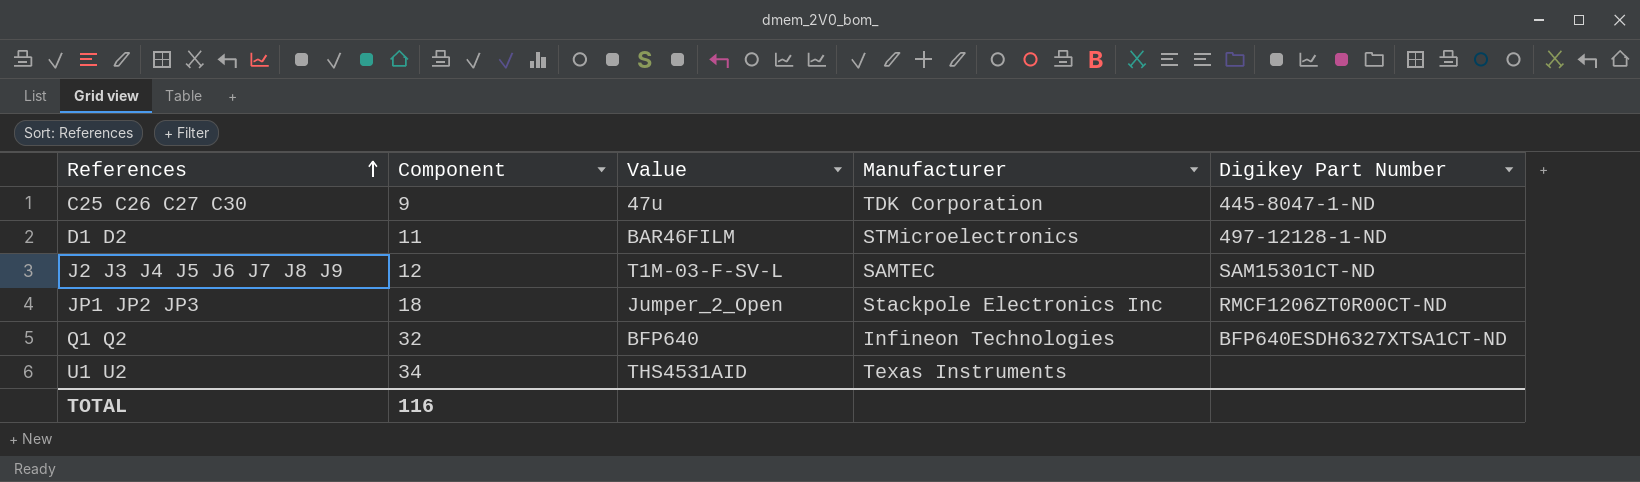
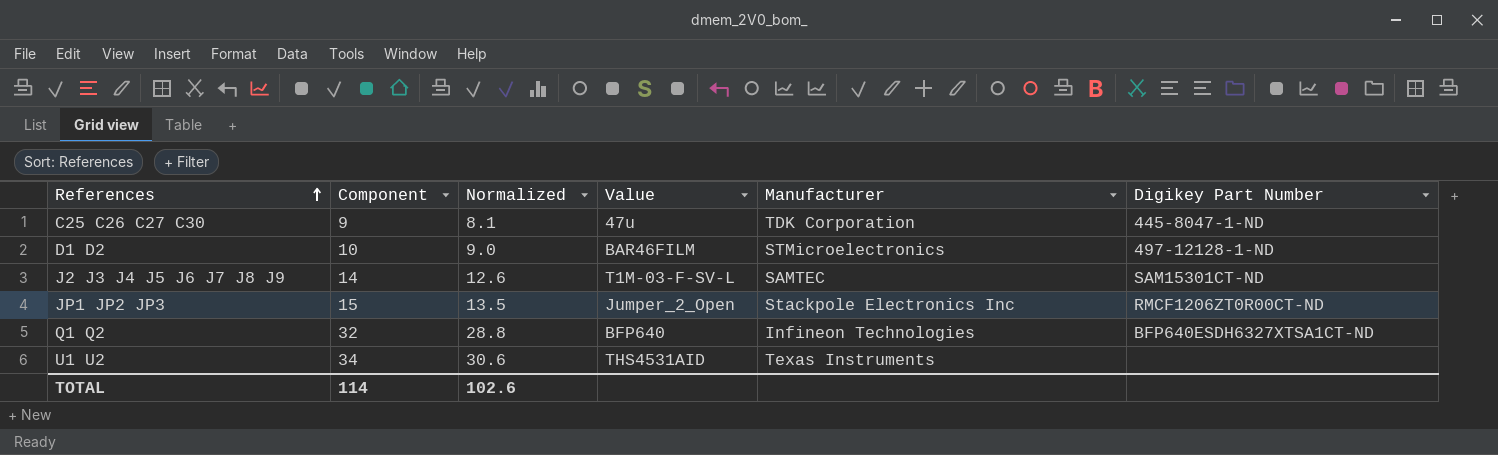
column Normalized | formula: none -> [Component] * 0.9
D1 D2 | Component: 11 -> 10
J2 J3 J4 J5 J6 J7 J8 J9 | Component: 12 -> 14
JP1 JP2 JP3 | Component: 18 -> 15
TOTAL | Component: 116 -> 114

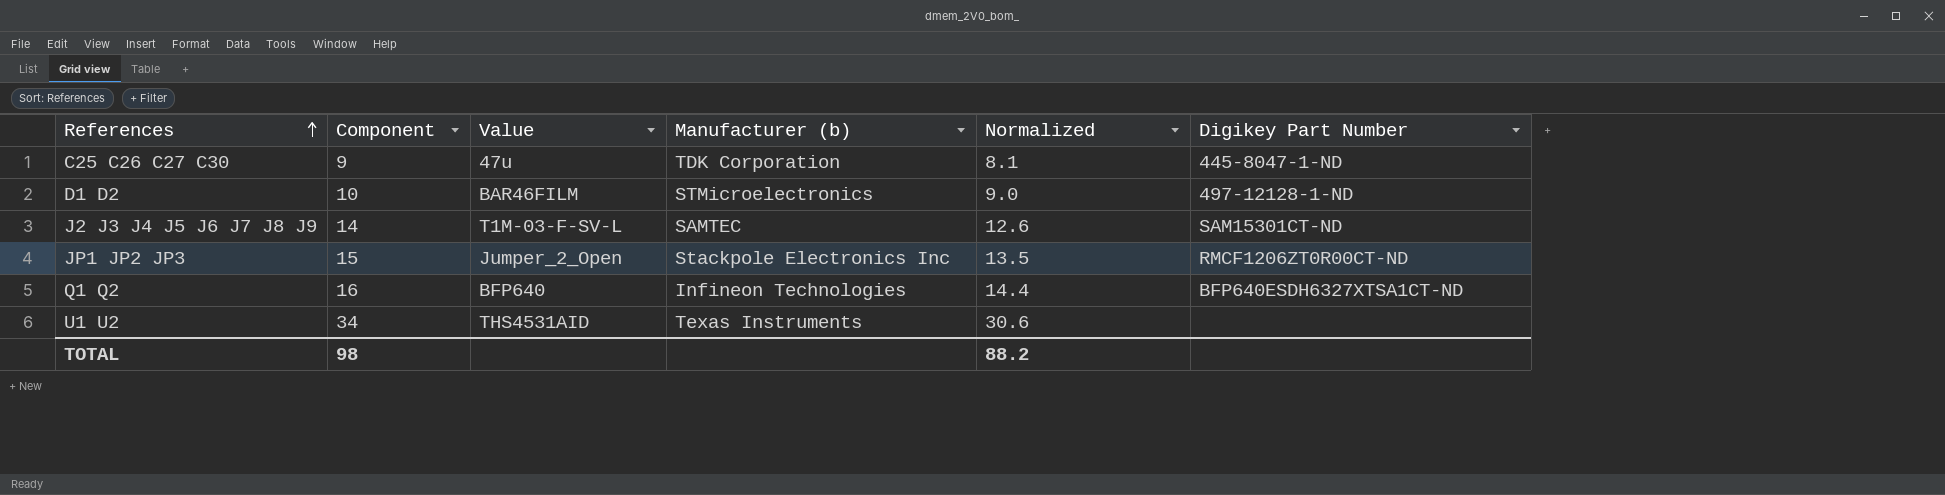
column name: Manufacturer -> Manufacturer (b)
column Normalized | position: 3 -> 5
Q1 Q2 | Component: 32 -> 16
Q1 Q2 | Normalized: 28.8 -> 14.4
TOTAL | Component: 114 -> 98
TOTAL | Normalized: 102.6 -> 88.2

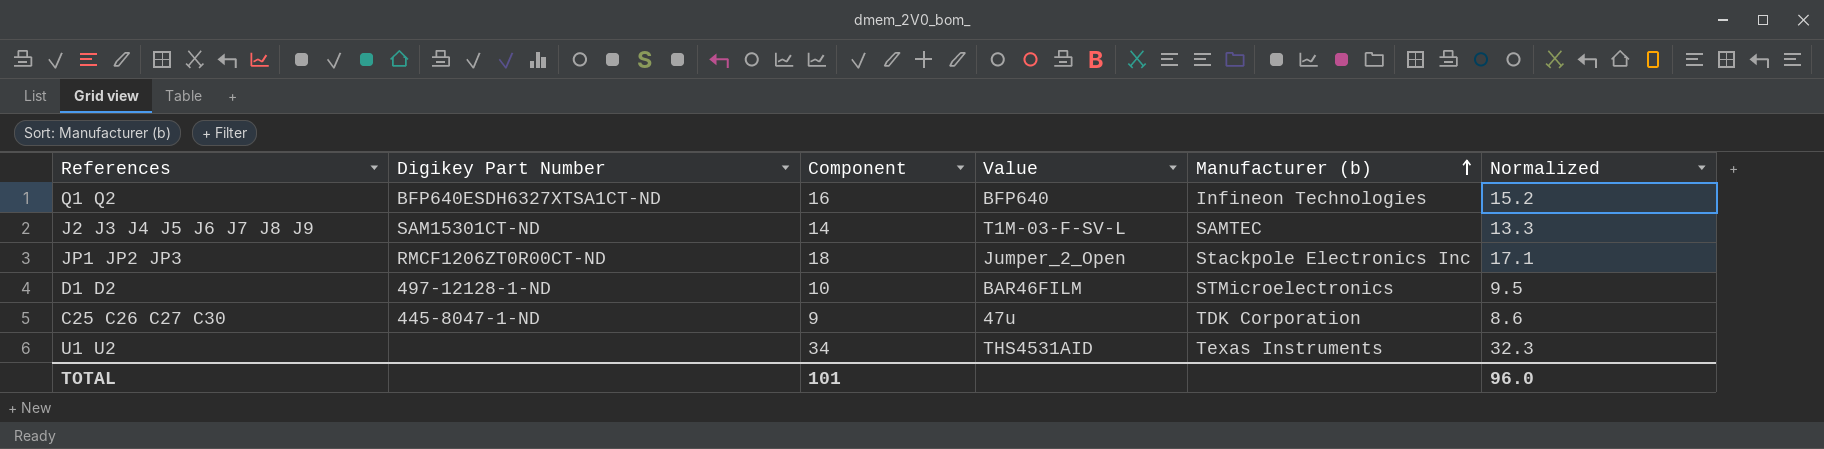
row order: References ascending -> Manufacturer (b) ascending
column Digikey Part Number | position: 6 -> 2
column Normalized | formula: [Component] * 0.9 -> [Component] * 0.95
JP1 JP2 JP3 | Component: 15 -> 18
TOTAL | Component: 98 -> 101
TOTAL | Normalized: 88.2 -> 96.0

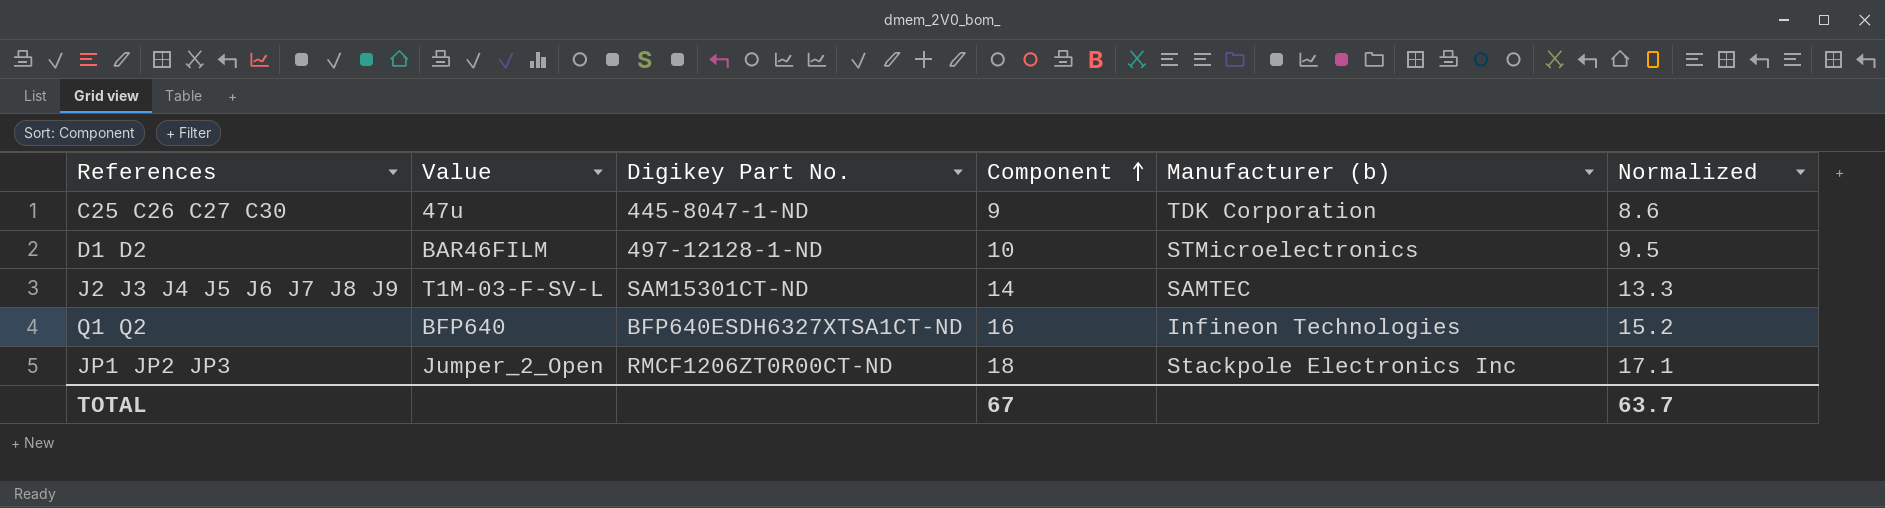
row order: Manufacturer (b) ascending -> Component ascending
column Value | position: 4 -> 2
column name: Digikey Part Number -> Digikey Part No.
row U1 U2: none | 34 | THS4531AID | Texas Instruments | 32.3 -> none
TOTAL | Component: 101 -> 67
TOTAL | Normalized: 96.0 -> 63.7

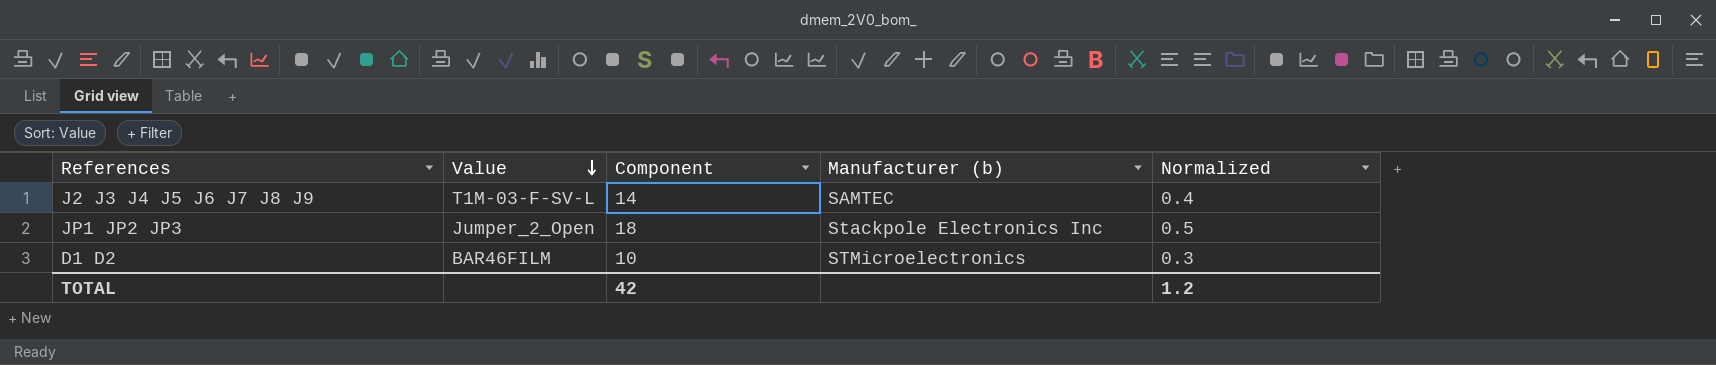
row order: Component ascending -> Value descending
column Digikey Part No. | position: 3 -> none
column Normalized | formula: [Component] * 0.95 -> [Component] * 0.03
row C25 C26 C27 C30: 47u | 445-8047-1-ND | 9 | TDK Corporation | 8.6 -> none
row Q1 Q2: BFP640 | BFP640ESDH6327XTSA1CT-ND | 16 | Infineon Technologies | 15.2 -> none
TOTAL | Component: 67 -> 42
TOTAL | Normalized: 63.7 -> 1.2

